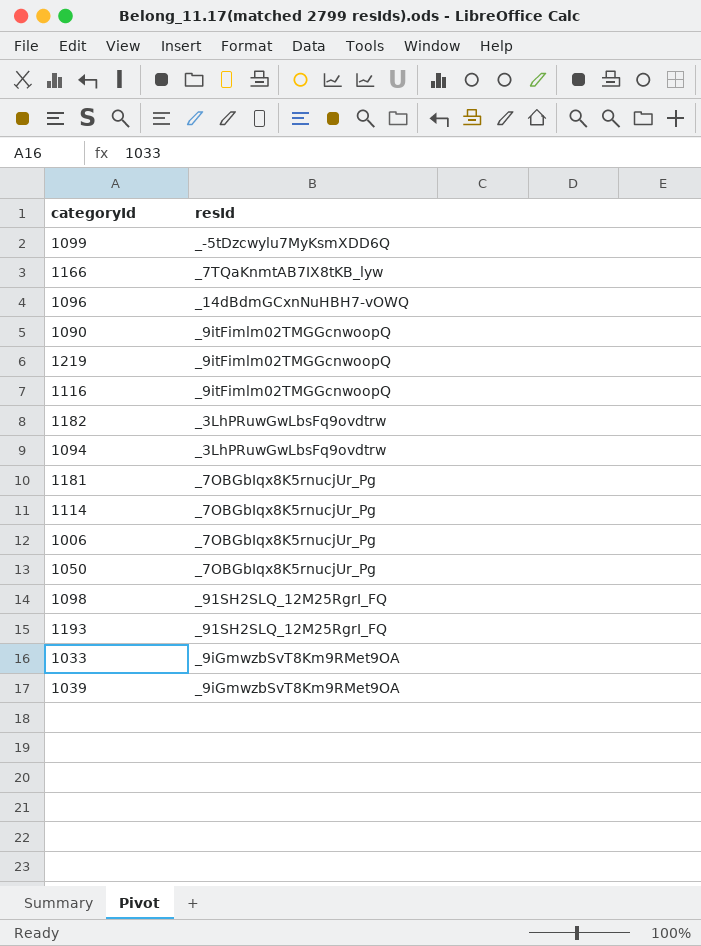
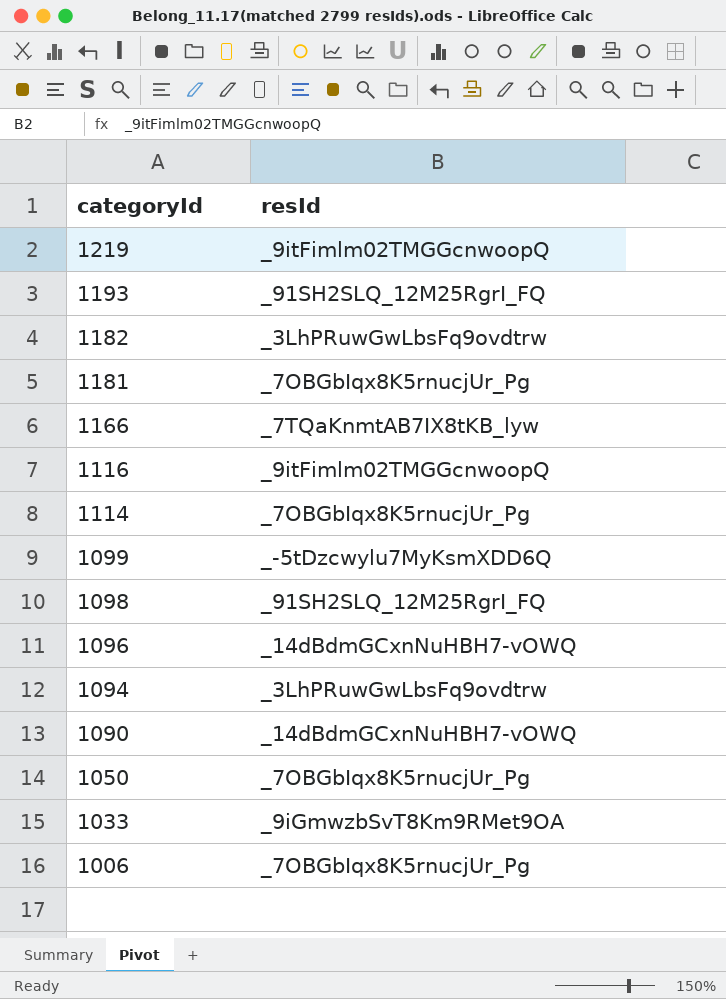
row order: none -> categoryId descending
row 1039: _9iGmwzbSvT8Km9RMet9OA -> none
1090 | resId: _9itFimlm02TMGGcnwoopQ -> _14dBdmGCxnNuHBH7-vOWQ

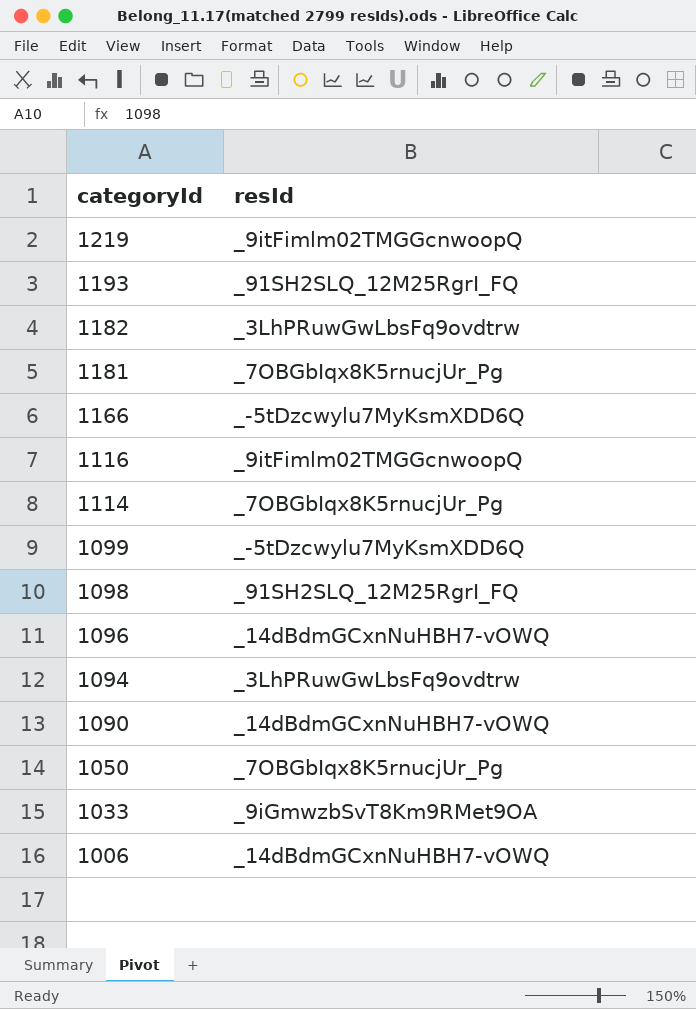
1166 | resId: _7TQaKnmtAB7IX8tKB_lyw -> _-5tDzcwylu7MyKsmXDD6Q
1006 | resId: _7OBGbIqx8K5rnucjUr_Pg -> _14dBdmGCxnNuHBH7-vOWQ

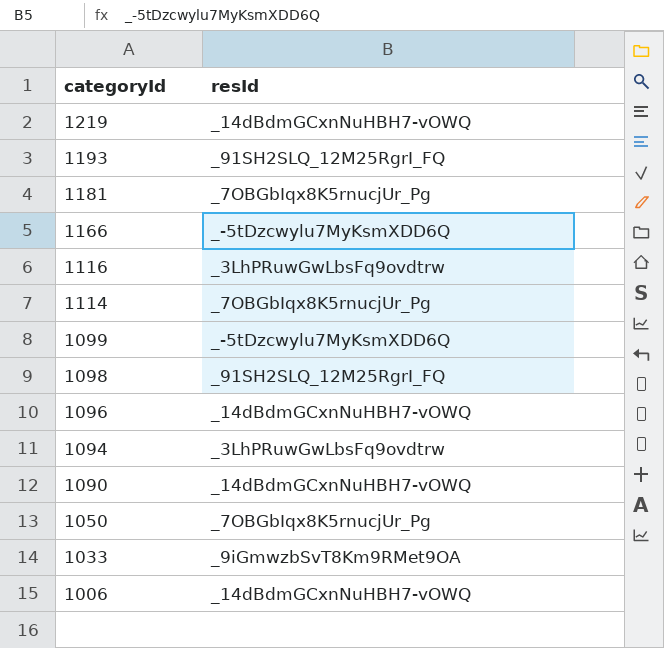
row 1182: _3LhPRuwGwLbsFq9ovdtrw -> none
1219 | resId: _9itFimlm02TMGGcnwoopQ -> _14dBdmGCxnNuHBH7-vOWQ
1116 | resId: _9itFimlm02TMGGcnwoopQ -> _3LhPRuwGwLbsFq9ovdtrw

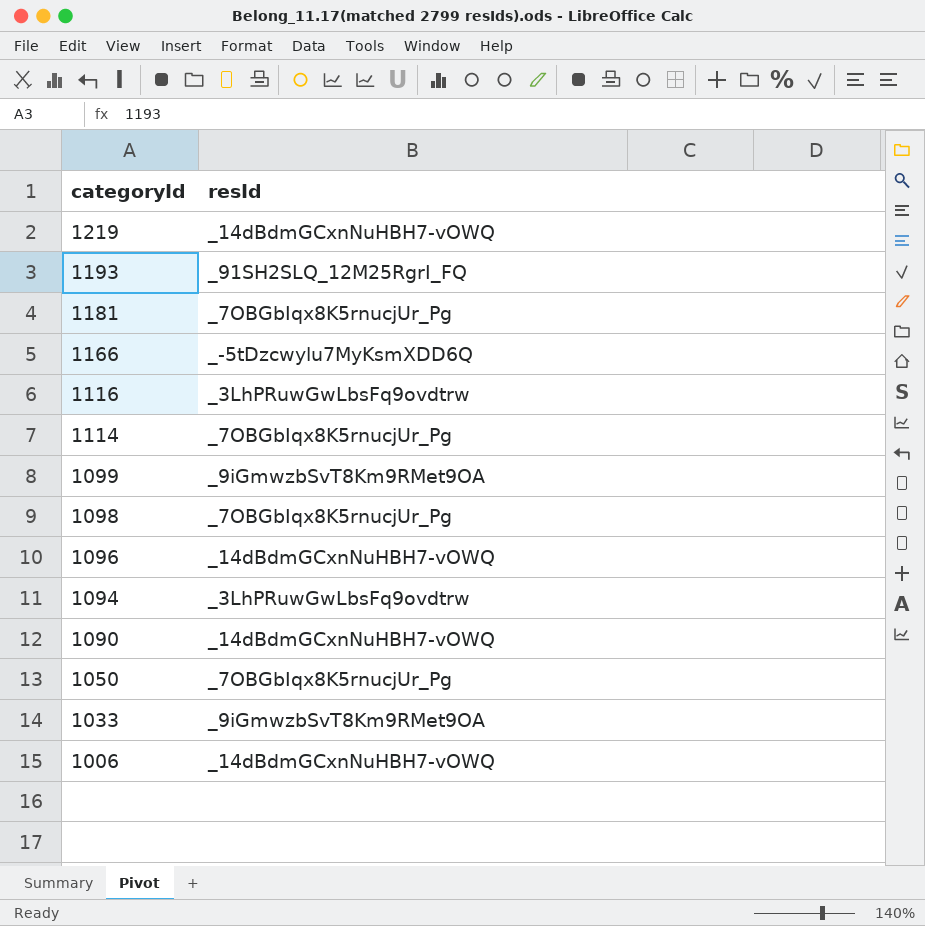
1099 | resId: _-5tDzcwylu7MyKsmXDD6Q -> _9iGmwzbSvT8Km9RMet9OA
1098 | resId: _91SH2SLQ_12M25RgrI_FQ -> _7OBGbIqx8K5rnucjUr_Pg

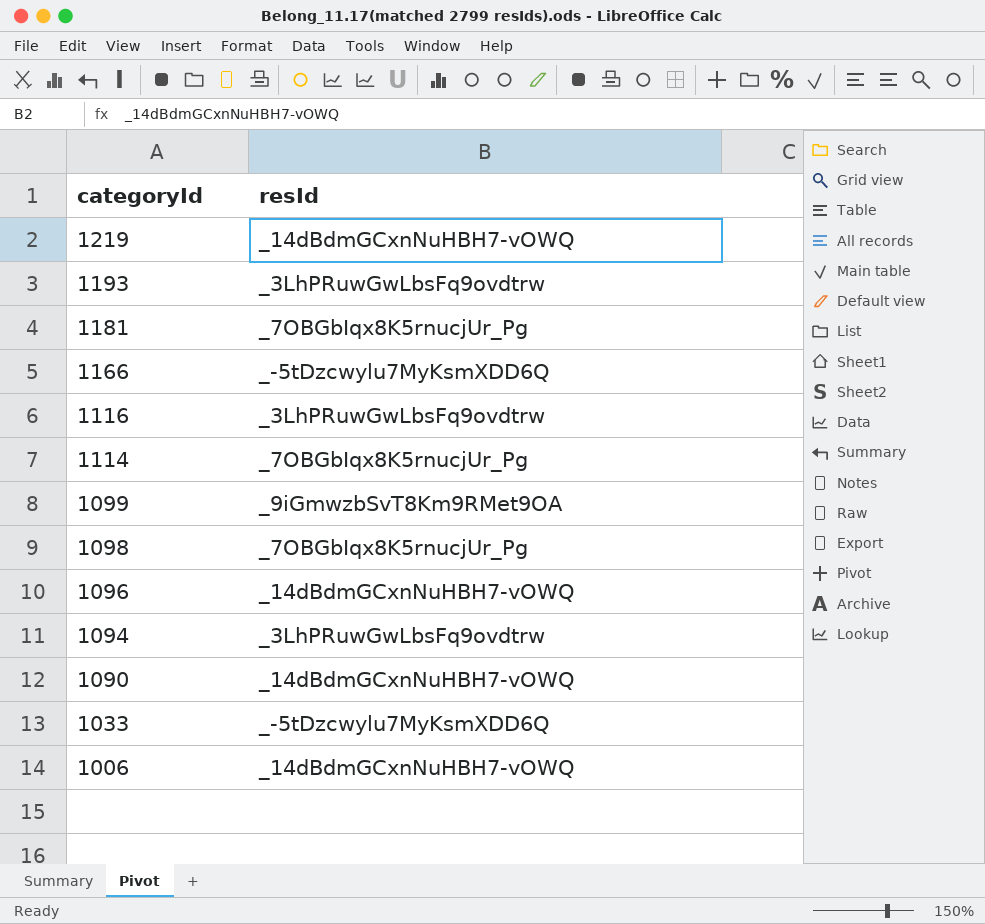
row 1050: _7OBGbIqx8K5rnucjUr_Pg -> none
1193 | resId: _91SH2SLQ_12M25RgrI_FQ -> _3LhPRuwGwLbsFq9ovdtrw
1033 | resId: _9iGmwzbSvT8Km9RMet9OA -> _-5tDzcwylu7MyKsmXDD6Q

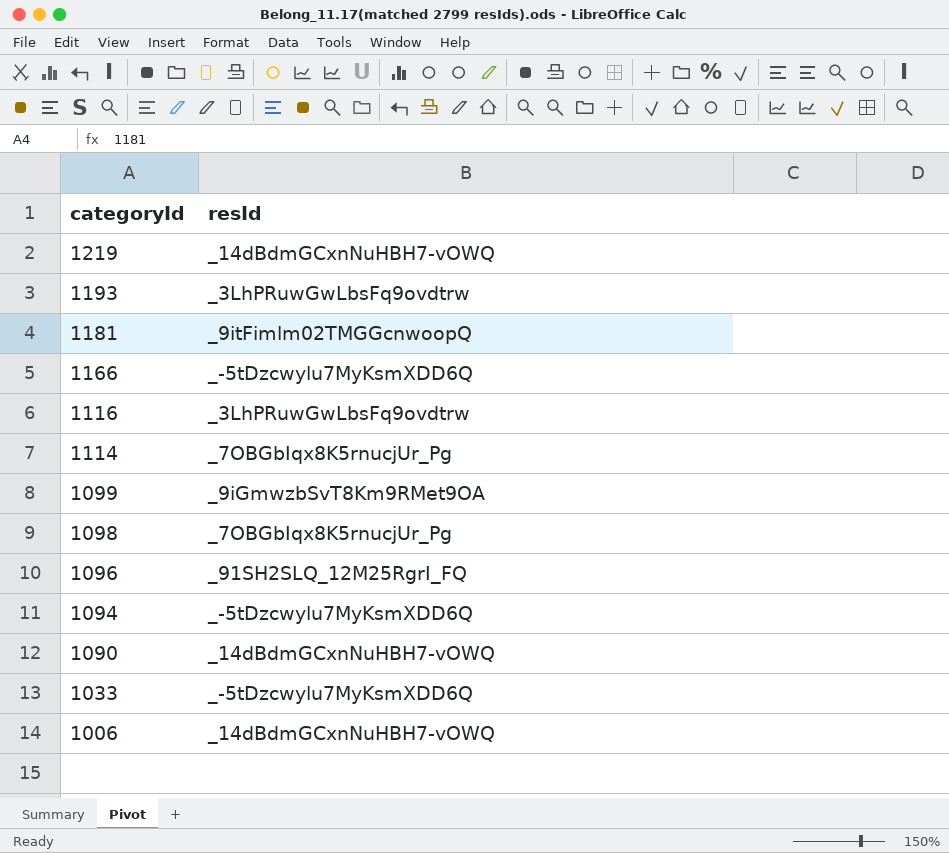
1181 | resId: _7OBGbIqx8K5rnucjUr_Pg -> _9itFimlm02TMGGcnwoopQ
1096 | resId: _14dBdmGCxnNuHBH7-vOWQ -> _91SH2SLQ_12M25RgrI_FQ
1094 | resId: _3LhPRuwGwLbsFq9ovdtrw -> _-5tDzcwylu7MyKsmXDD6Q

